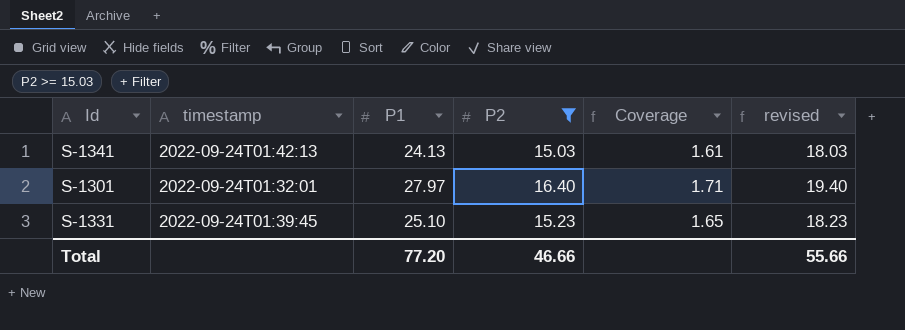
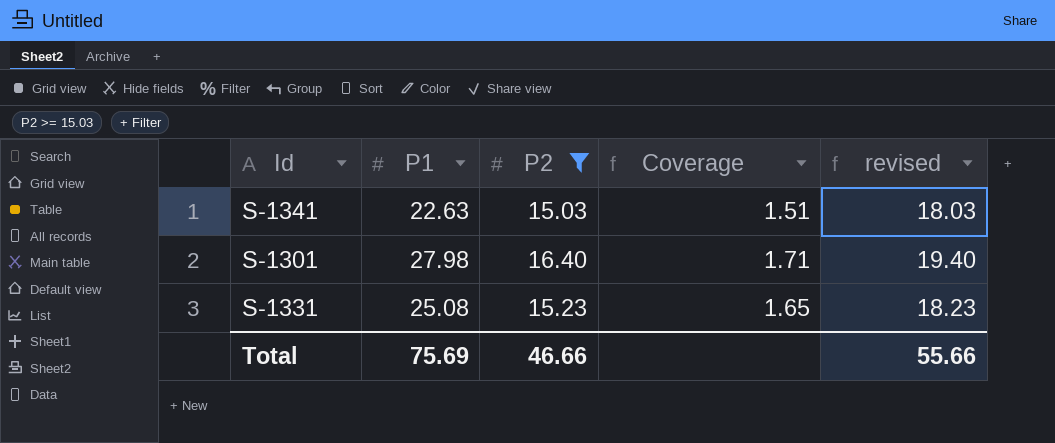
column timestamp | position: 2 -> none
S-1341 | P1: 24.13 -> 22.63
S-1341 | Coverage: 1.61 -> 1.51
S-1301 | P1: 27.97 -> 27.98
S-1331 | P1: 25.10 -> 25.08
Total | P1: 77.20 -> 75.69

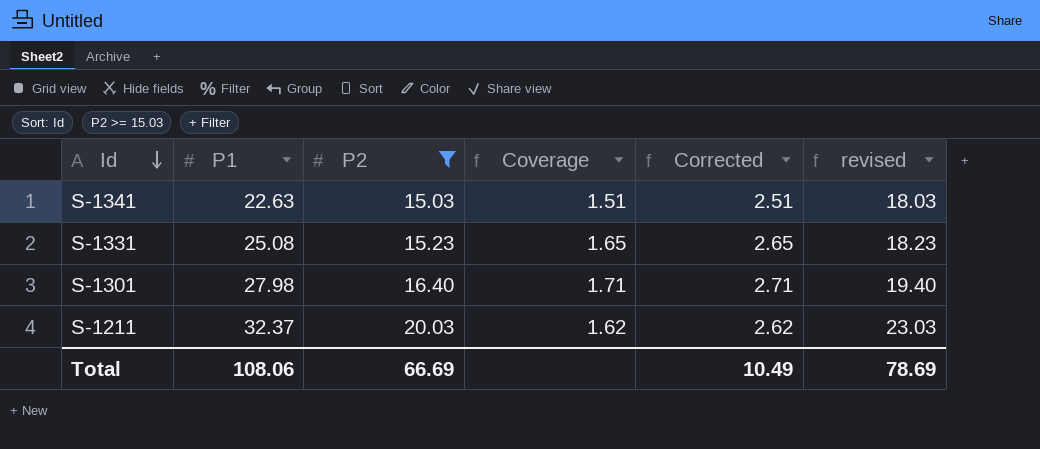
row order: none -> Id descending
column Corrected | formula: none -> [Coverage] + 1
row S-1211: none -> 32.37 | 20.03 | 1.62 | 2.62 | 23.03
Total | P1: 75.69 -> 108.06
Total | P2: 46.66 -> 66.69
Total | revised: 55.66 -> 78.69

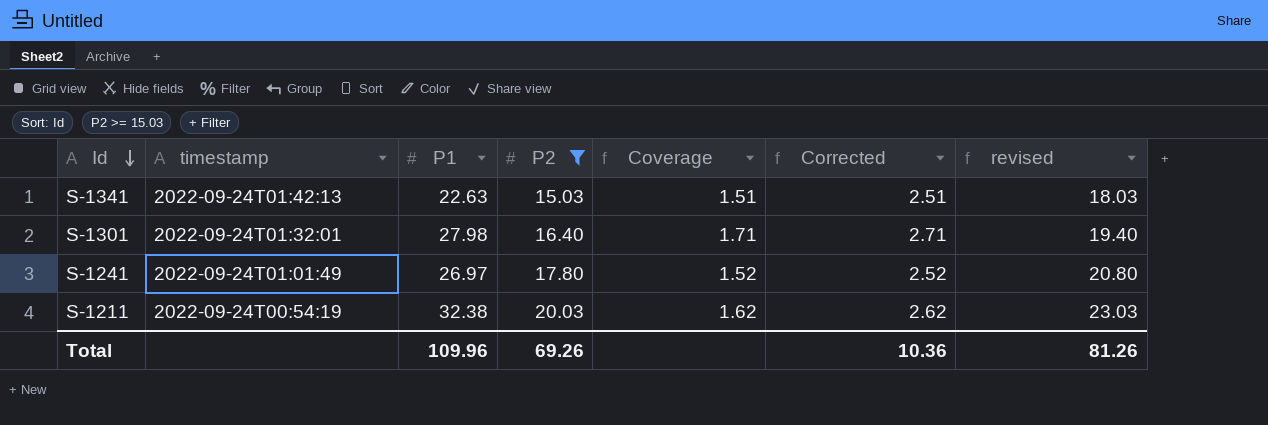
column timestamp | position: none -> 2
row S-1331: 25.08 | 15.23 | 1.65 | 2.65 | 18.23 -> none
row S-1241: none -> 2022-09-24T01:01:49 | 26.97 | 17.80 | 1.52 | 2.52 | 20.80
S-1211 | P1: 32.37 -> 32.38
Total | P1: 108.06 -> 109.96
Total | P2: 66.69 -> 69.26
Total | Corrected: 10.49 -> 10.36
Total | revised: 78.69 -> 81.26

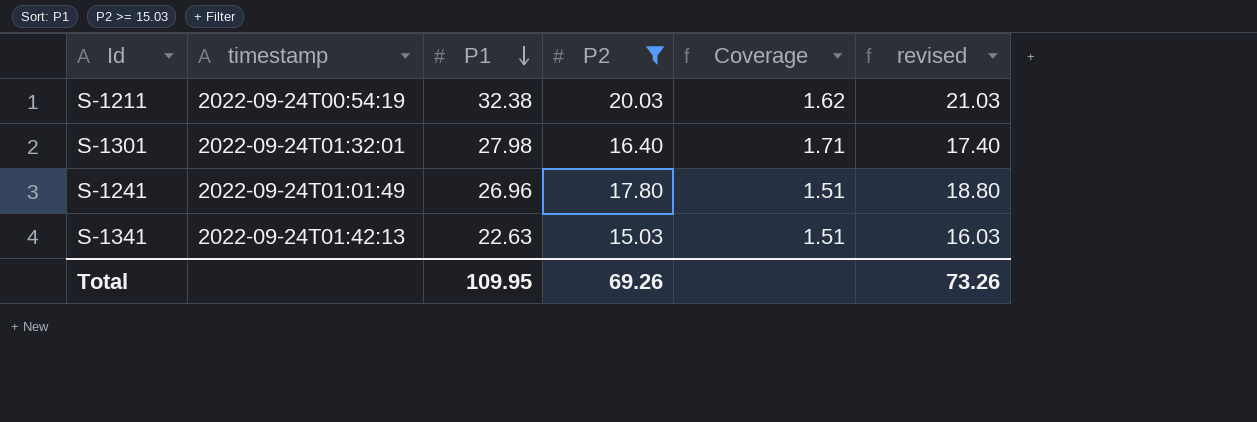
row order: Id descending -> P1 descending
column Corrected | formula: [Coverage] + 1 -> none
column revised | formula: [P2] + 3 -> [P2] + 1
S-1241 | P1: 26.97 -> 26.96
S-1241 | Coverage: 1.52 -> 1.51
Total | P1: 109.96 -> 109.95
Total | revised: 81.26 -> 73.26

